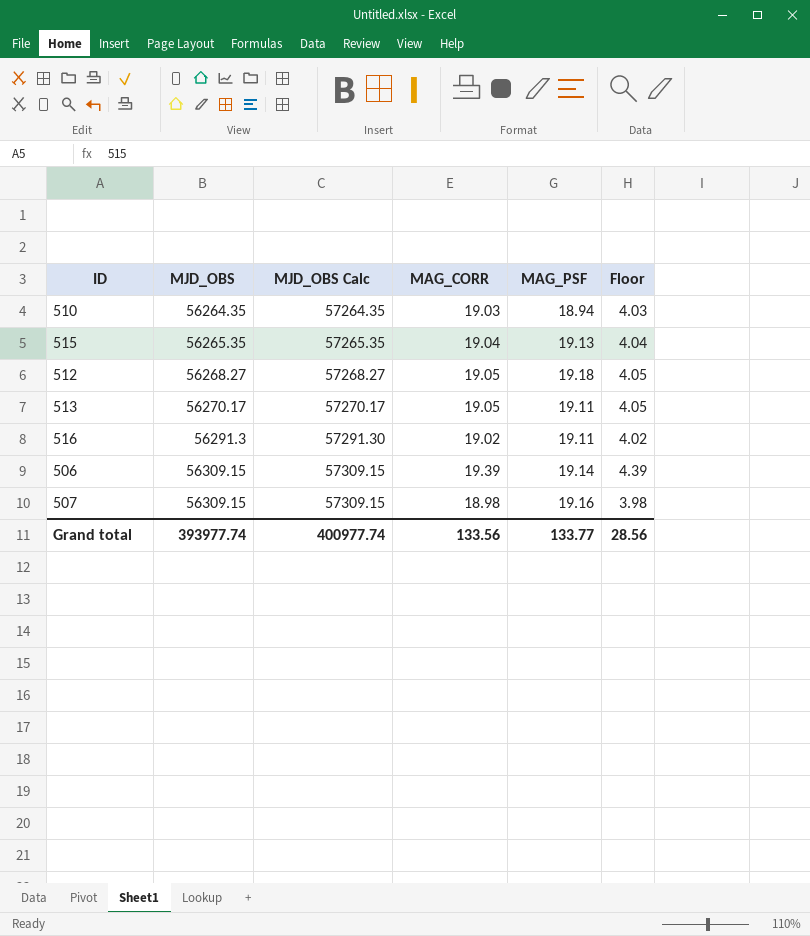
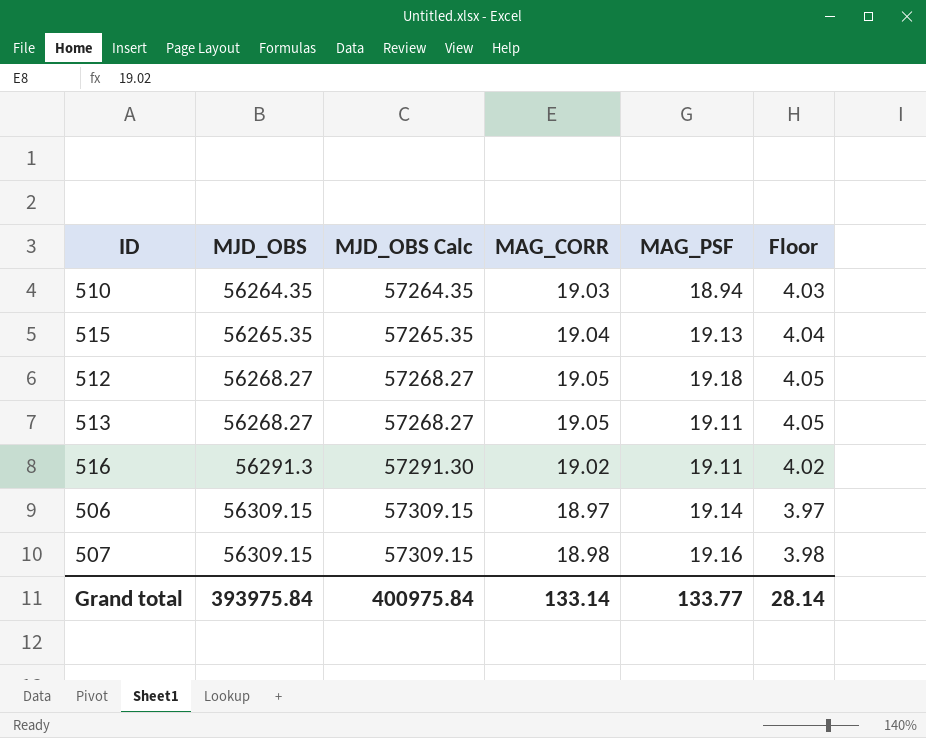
513 | MJD_OBS: 56270.17 -> 56268.27
513 | MJD_OBS Calc: 57270.17 -> 57268.27
506 | MAG_CORR: 19.39 -> 18.97
506 | Floor: 4.39 -> 3.97
Grand total | MJD_OBS: 393977.74 -> 393975.84
Grand total | MJD_OBS Calc: 400977.74 -> 400975.84
Grand total | MAG_CORR: 133.56 -> 133.14
Grand total | Floor: 28.56 -> 28.14

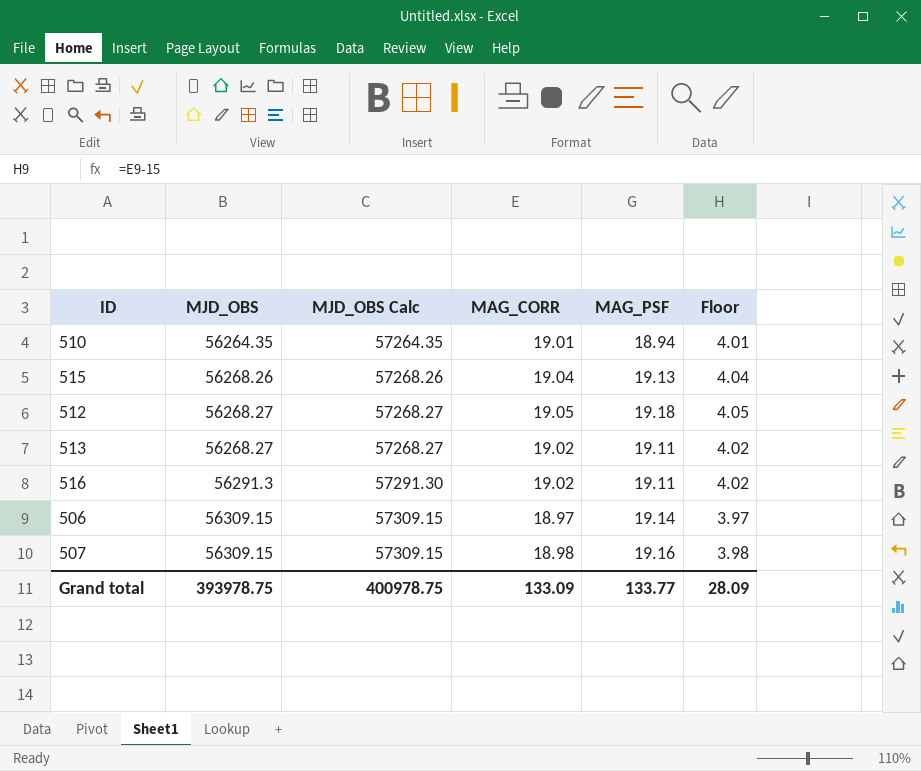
510 | MAG_CORR: 19.03 -> 19.01
510 | Floor: 4.03 -> 4.01
515 | MJD_OBS: 56265.35 -> 56268.26
515 | MJD_OBS Calc: 57265.35 -> 57268.26
513 | MAG_CORR: 19.05 -> 19.02
513 | Floor: 4.05 -> 4.02
Grand total | MJD_OBS: 393975.84 -> 393978.75
Grand total | MJD_OBS Calc: 400975.84 -> 400978.75
Grand total | MAG_CORR: 133.14 -> 133.09
Grand total | Floor: 28.14 -> 28.09

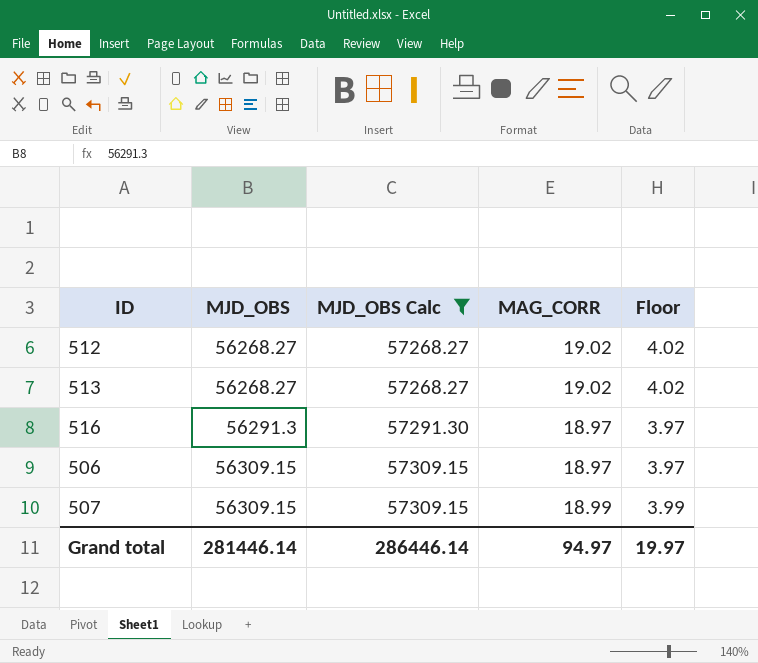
filter: none -> MJD_OBS Calc >= 57268.27
column MAG_PSF | position: 5 -> none
512 | MAG_CORR: 19.05 -> 19.02
512 | Floor: 4.05 -> 4.02
516 | MAG_CORR: 19.02 -> 18.97
516 | Floor: 4.02 -> 3.97
507 | MAG_CORR: 18.98 -> 18.99
507 | Floor: 3.98 -> 3.99
Grand total | MJD_OBS: 393978.75 -> 281446.14
Grand total | MJD_OBS Calc: 400978.75 -> 286446.14
Grand total | MAG_CORR: 133.09 -> 94.97
Grand total | Floor: 28.09 -> 19.97

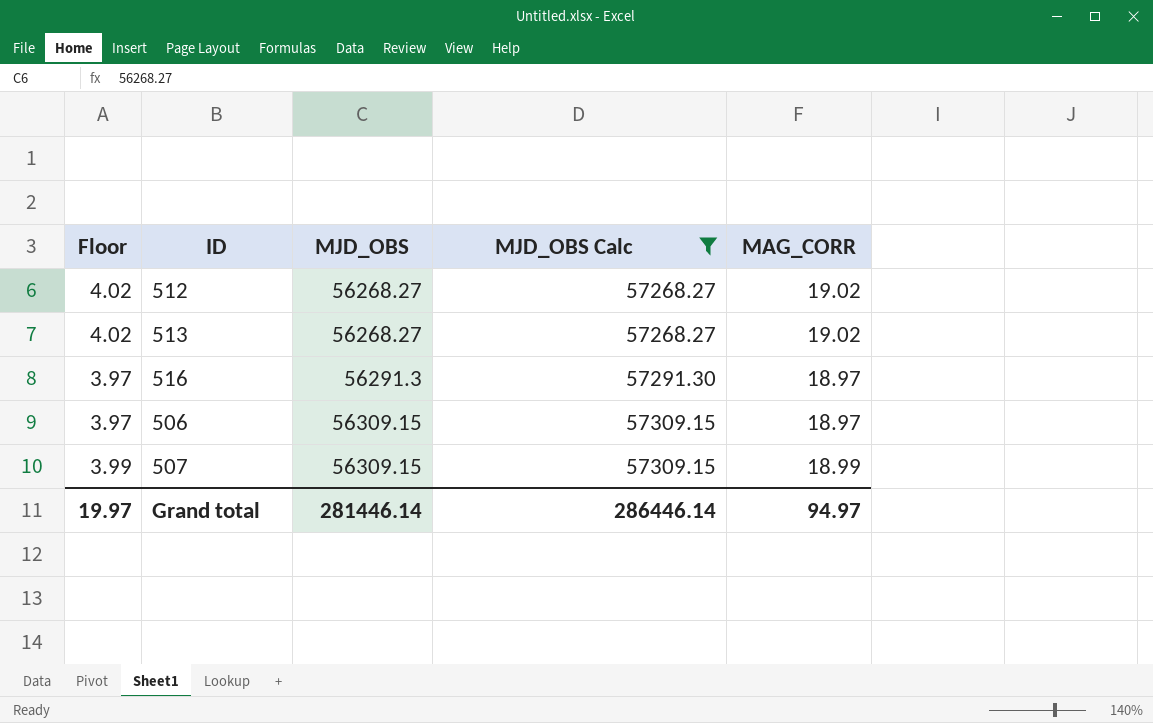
column Floor | position: 5 -> 1

